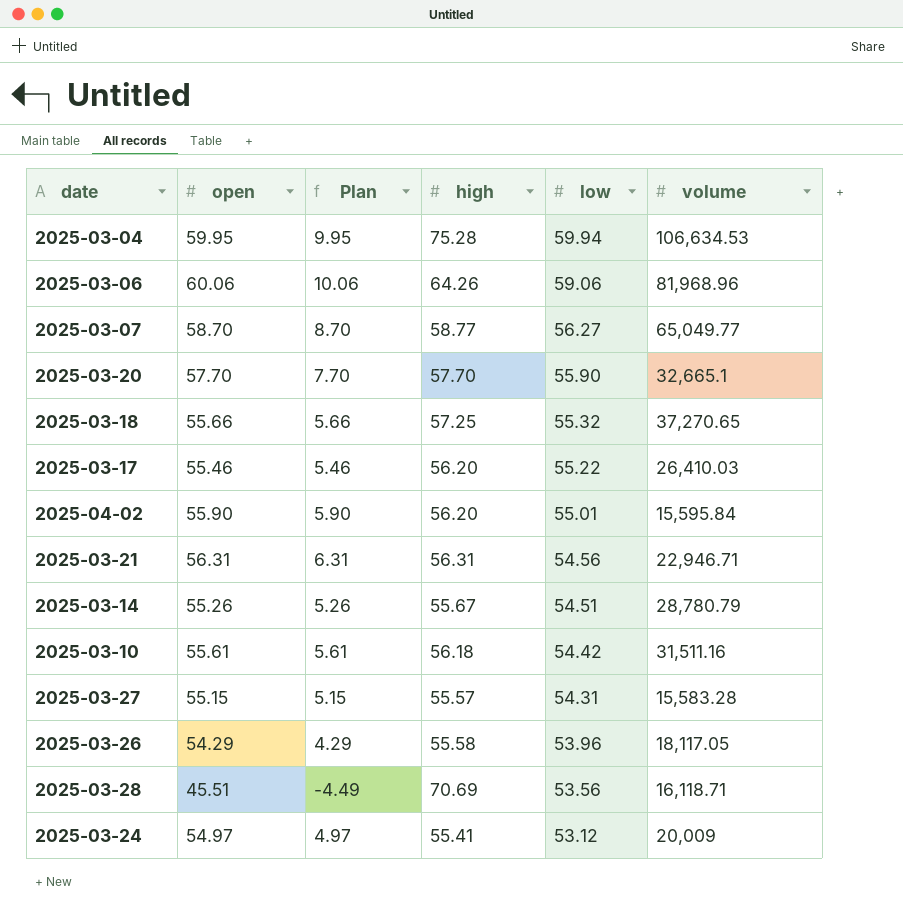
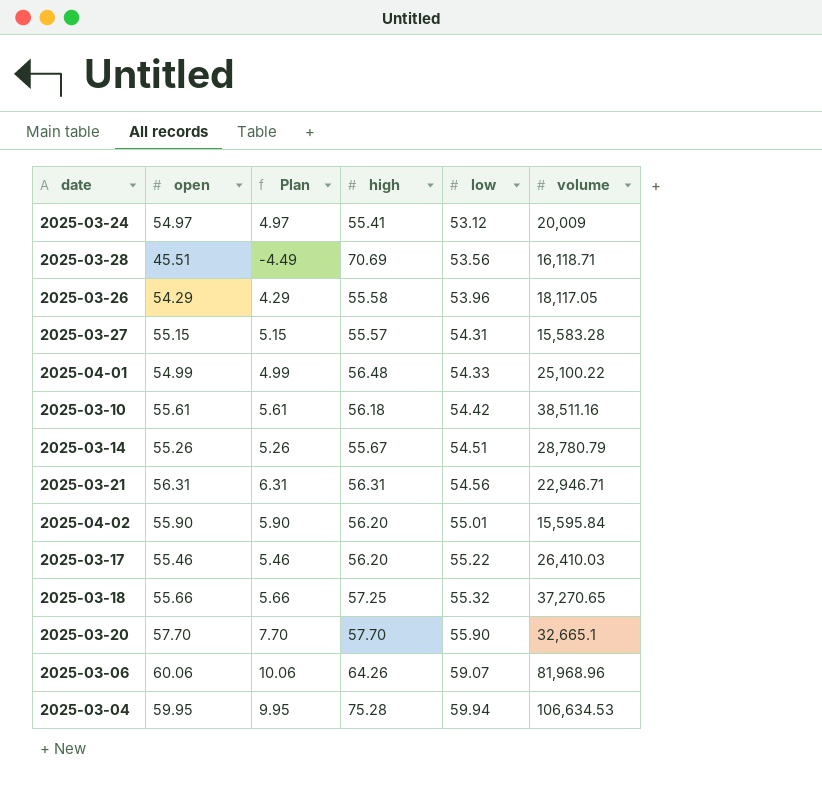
row order: low descending -> low ascending
row 2025-03-07: 58.70 | 8.70 | 58.77 | 56.27 | 65,049.77 -> none
row 2025-04-01: none -> 54.99 | 4.99 | 56.48 | 54.33 | 25,100.22
2025-03-10 | volume: 31,511.16 -> 38,511.16
2025-03-06 | low: 59.06 -> 59.07

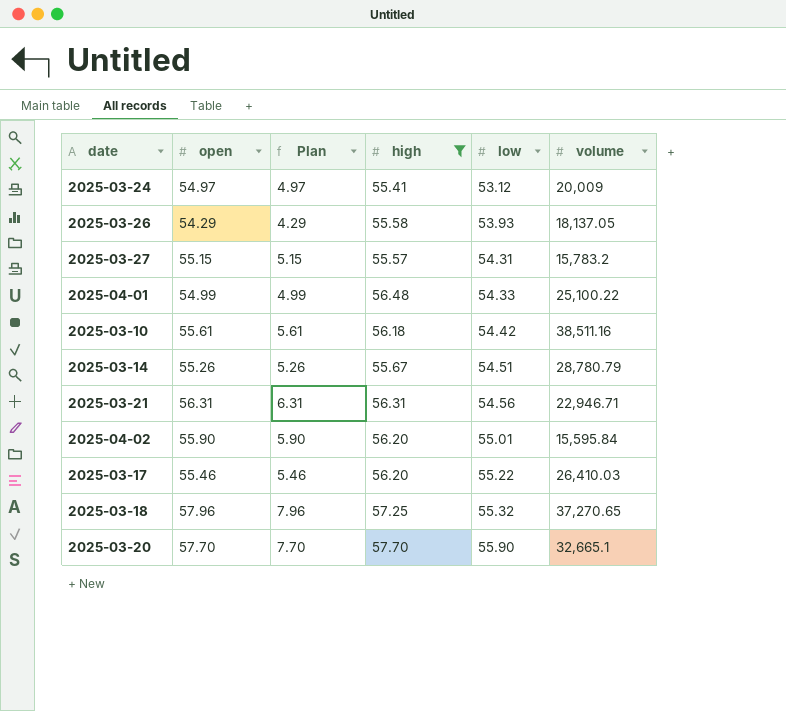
filter: none -> high <= 57.70
2025-03-26 | low: 53.96 -> 53.93
2025-03-26 | volume: 18,117.05 -> 18,137.05
2025-03-27 | volume: 15,583.28 -> 15,783.2
2025-03-18 | open: 55.66 -> 57.96
2025-03-18 | Plan: 5.66 -> 7.96

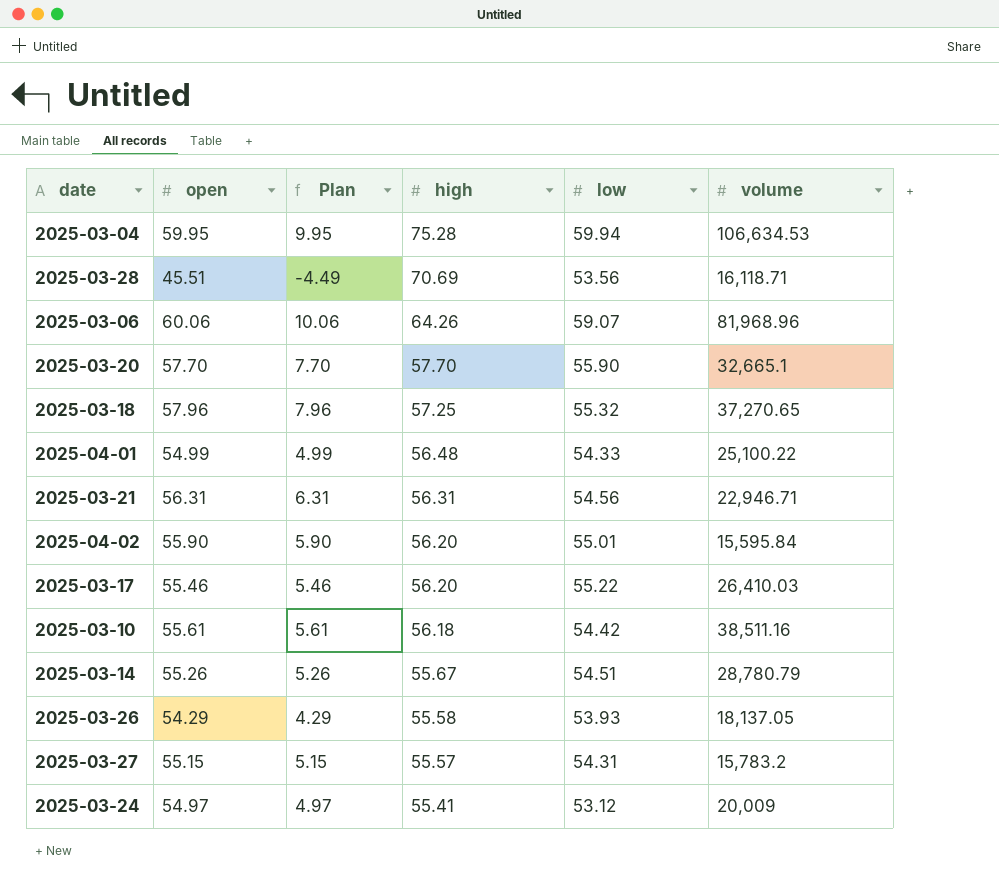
filter: high <= 57.70 -> none
row order: low ascending -> high descending

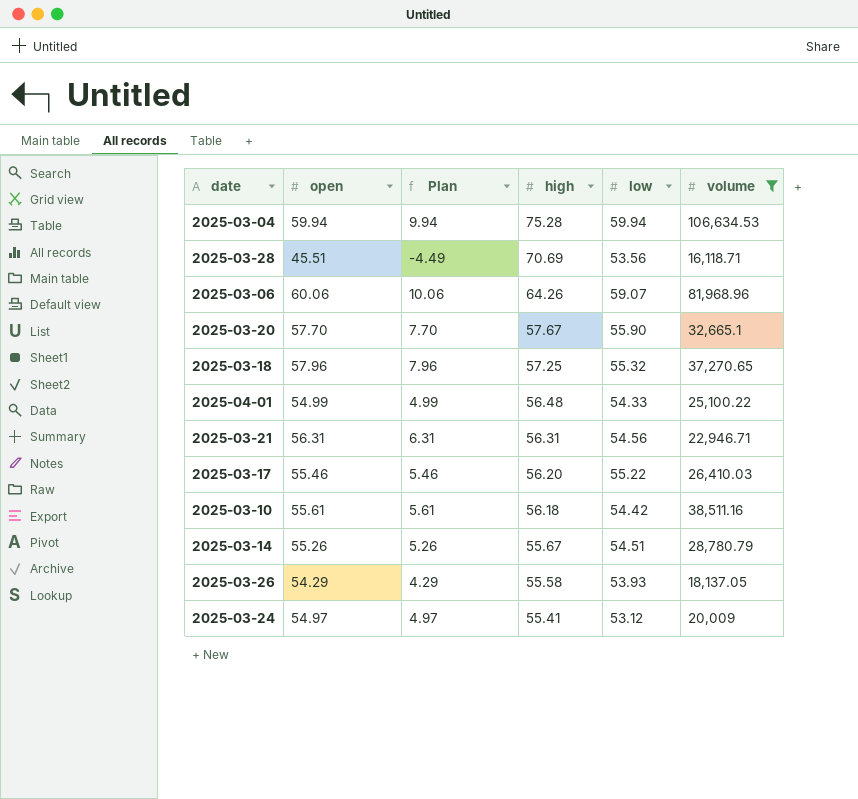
filter: none -> volume >= 16,118.71
2025-03-04 | open: 59.95 -> 59.94
2025-03-04 | Plan: 9.95 -> 9.94
2025-03-20 | high: 57.70 -> 57.67

